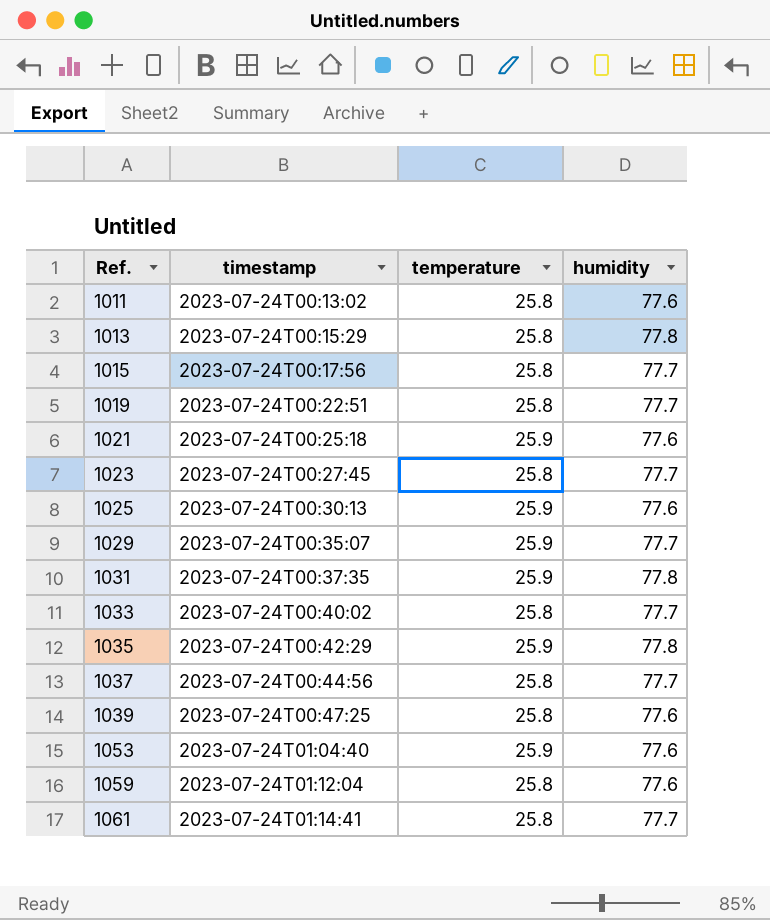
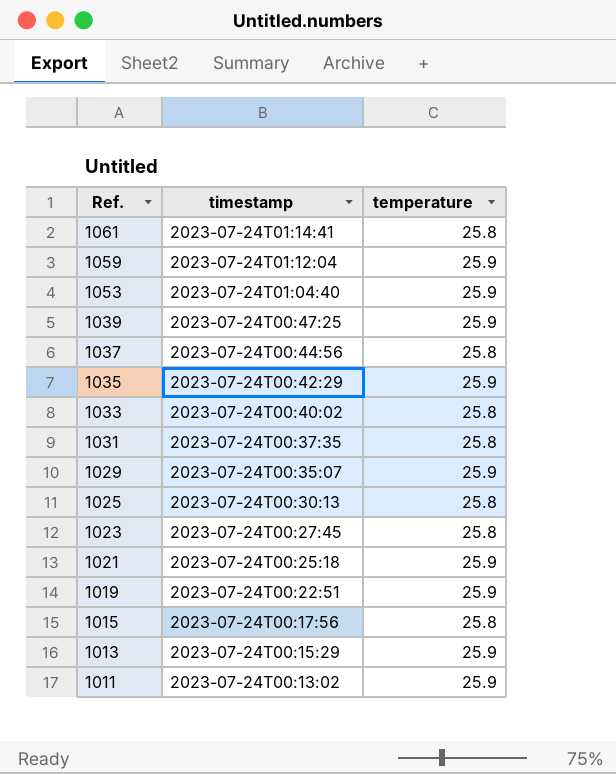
row order: Ref. ascending -> Ref. descending
column humidity | position: 4 -> none
1059 | temperature: 25.8 -> 25.9
1039 | temperature: 25.8 -> 25.9
1031 | temperature: 25.9 -> 25.8
1025 | temperature: 25.9 -> 25.8
1019 | temperature: 25.8 -> 25.9
1013 | temperature: 25.8 -> 25.9
1011 | temperature: 25.8 -> 25.9

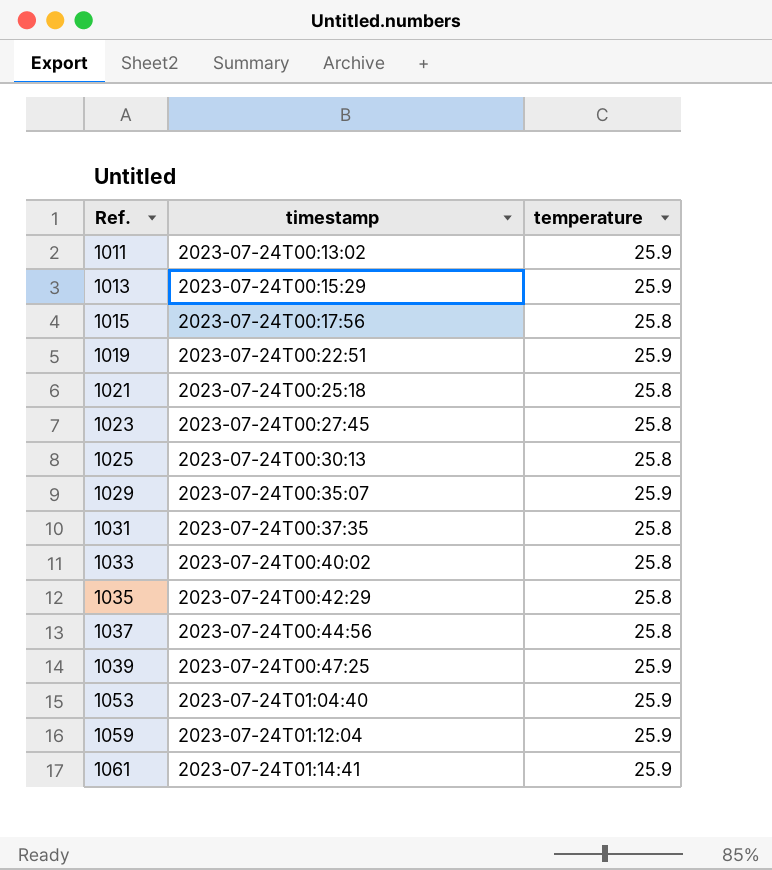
row order: Ref. descending -> Ref. ascending
1021 | temperature: 25.9 -> 25.8
1035 | temperature: 25.9 -> 25.8
1061 | temperature: 25.8 -> 25.9

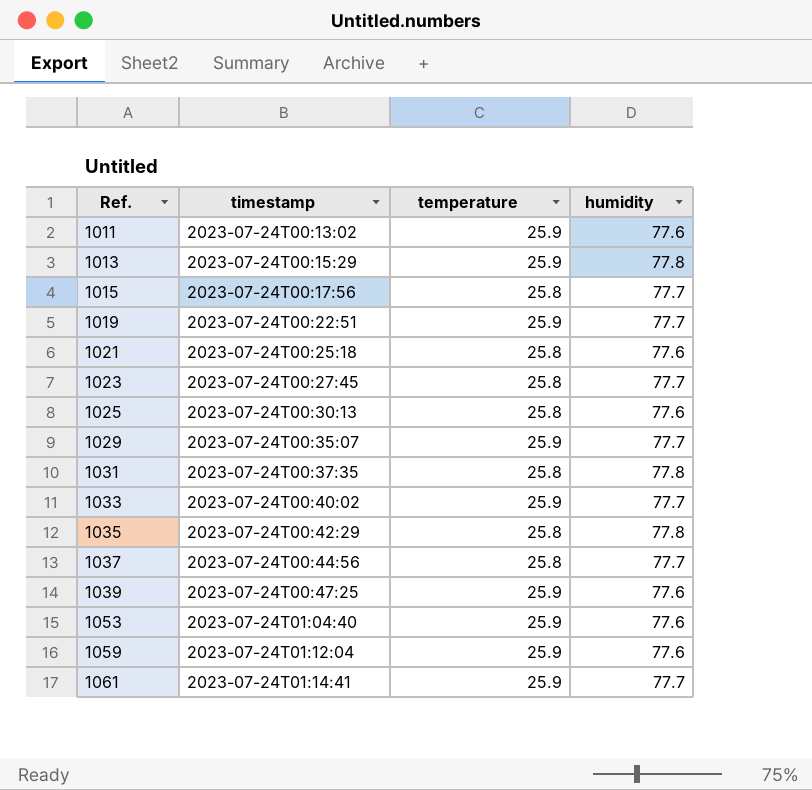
column humidity | position: none -> 4
1033 | temperature: 25.8 -> 25.9

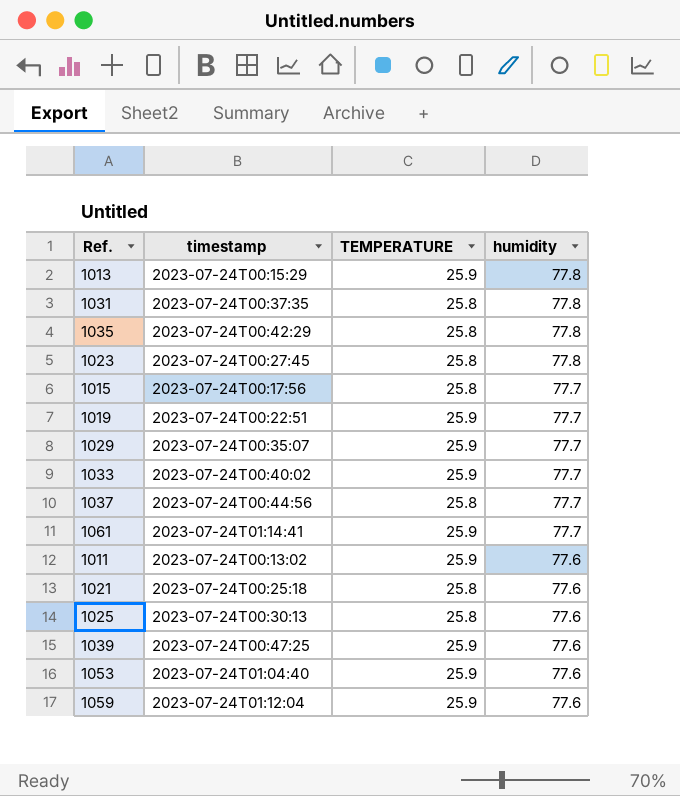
row order: Ref. ascending -> humidity descending
column name: temperature -> TEMPERATURE
1023 | humidity: 77.7 -> 77.8

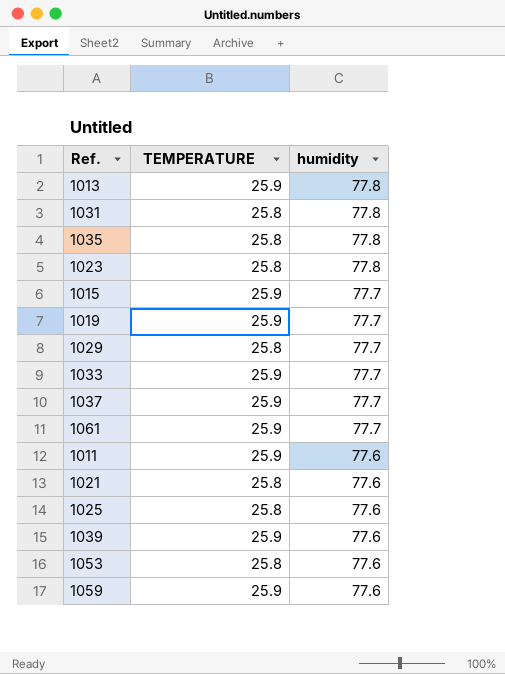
column timestamp | position: 2 -> none
1015 | TEMPERATURE: 25.8 -> 25.9
1029 | TEMPERATURE: 25.9 -> 25.8
1037 | TEMPERATURE: 25.8 -> 25.9
1053 | TEMPERATURE: 25.9 -> 25.8

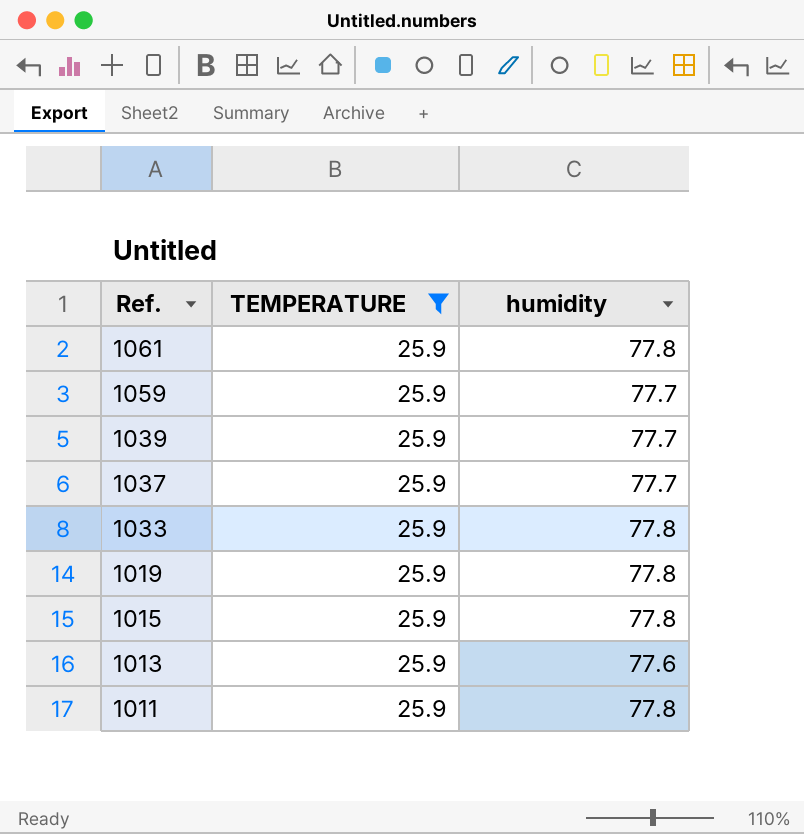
filter: none -> TEMPERATURE = 25.9
row order: humidity descending -> Ref. descending
1061 | humidity: 77.7 -> 77.8
1059 | humidity: 77.6 -> 77.7
1039 | humidity: 77.6 -> 77.7
1033 | humidity: 77.7 -> 77.8
1019 | humidity: 77.7 -> 77.8
1015 | humidity: 77.7 -> 77.8
1013 | humidity: 77.8 -> 77.6
1011 | humidity: 77.6 -> 77.8

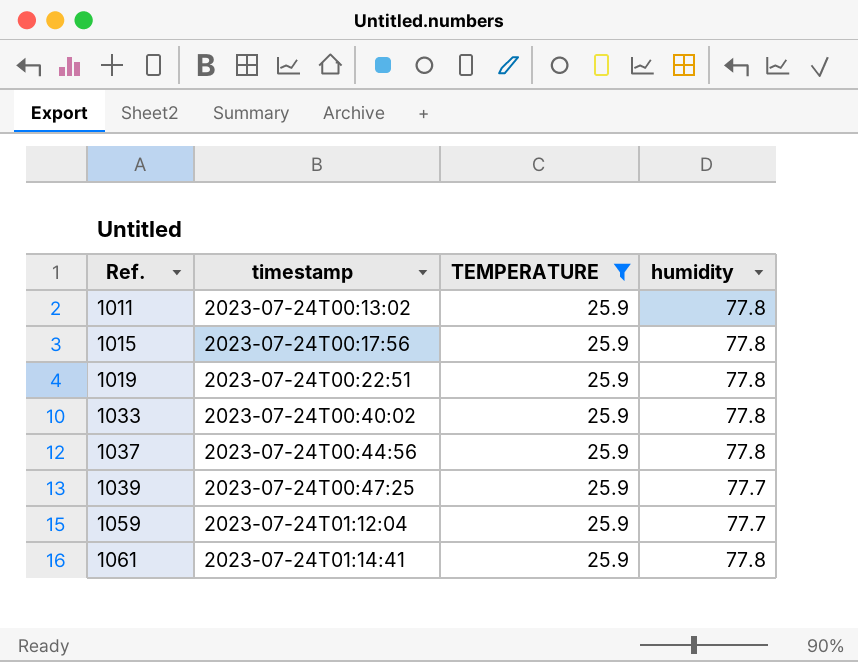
row order: Ref. descending -> Ref. ascending
column timestamp | position: none -> 2
row 1013: 25.9 | 77.6 -> none
1037 | humidity: 77.7 -> 77.8

